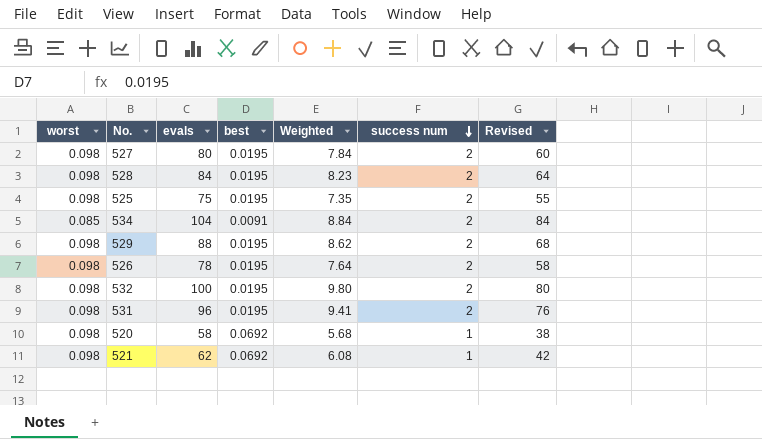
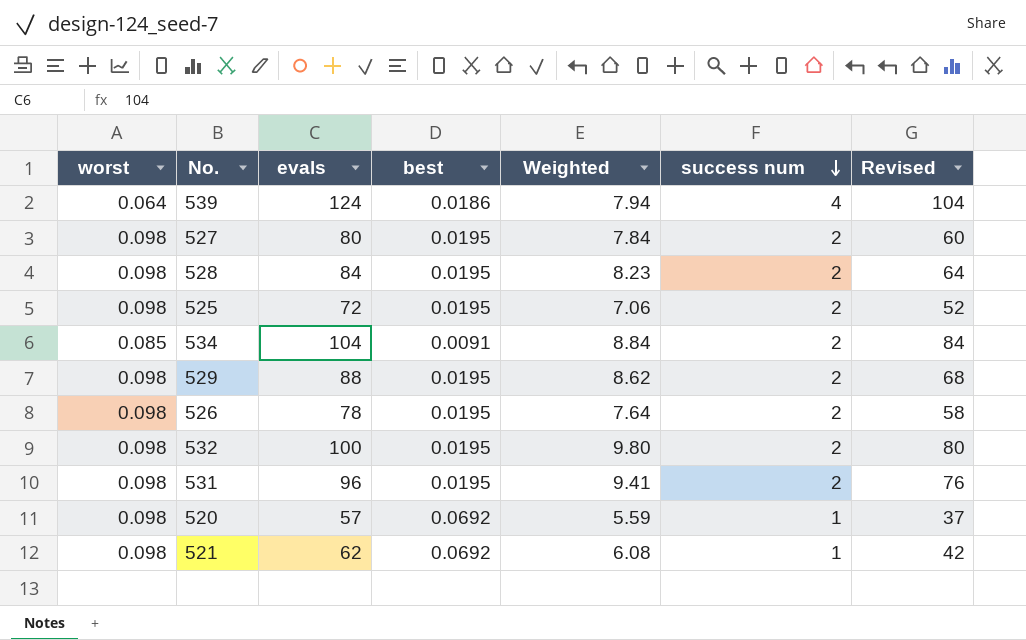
row 539: none -> 0.064 | 124 | 0.0186 | 7.94 | 4 | 104
525 | evals: 75 -> 72
525 | Weighted: 7.35 -> 7.06
525 | Revised: 55 -> 52
520 | evals: 58 -> 57
520 | Weighted: 5.68 -> 5.59
520 | Revised: 38 -> 37

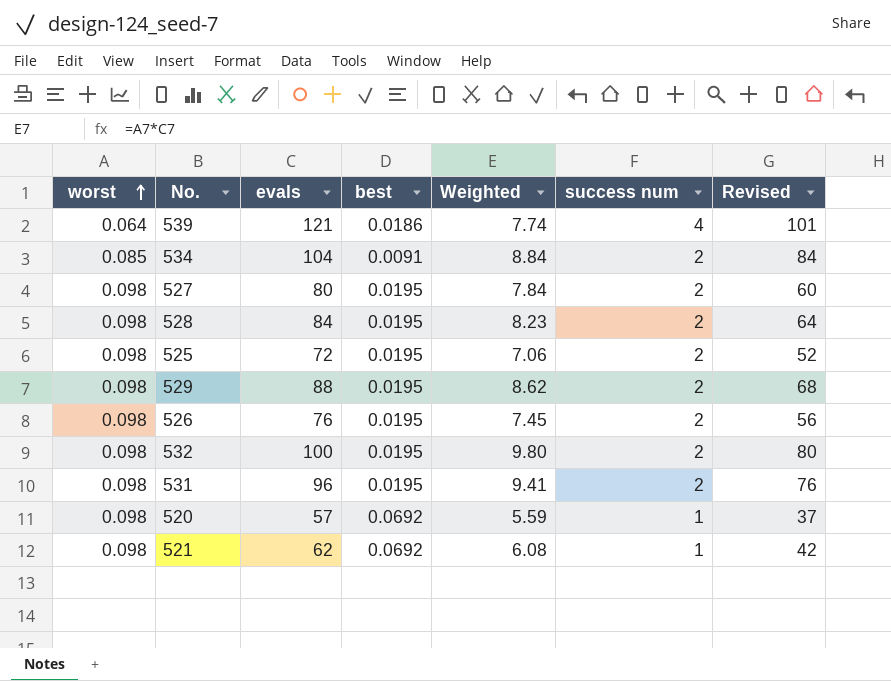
row order: success num descending -> worst ascending
539 | evals: 124 -> 121
539 | Weighted: 7.94 -> 7.74
539 | Revised: 104 -> 101
526 | evals: 78 -> 76
526 | Weighted: 7.64 -> 7.45
526 | Revised: 58 -> 56

